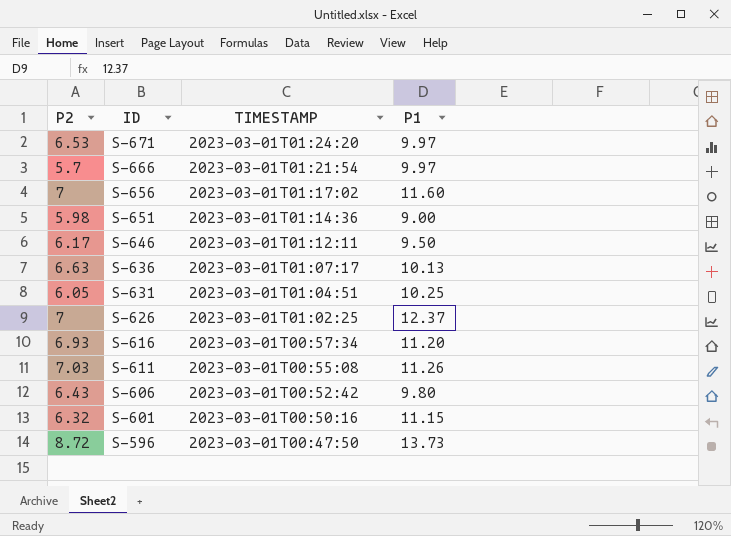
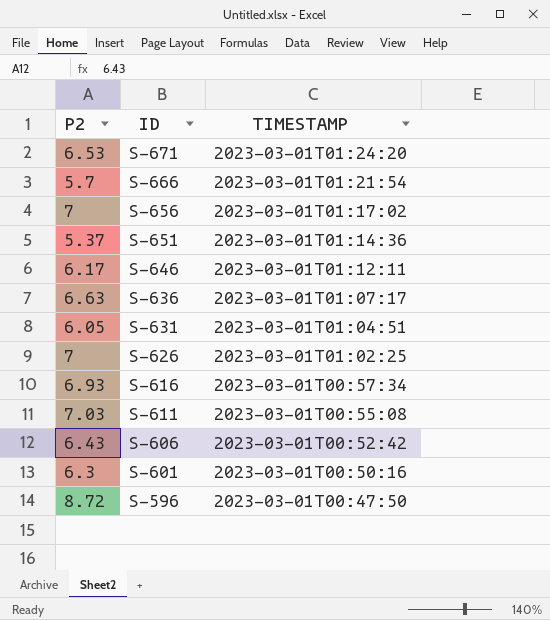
column P1 | position: 4 -> none
S-651 | P2: 5.98 -> 5.37
S-601 | P2: 6.32 -> 6.3

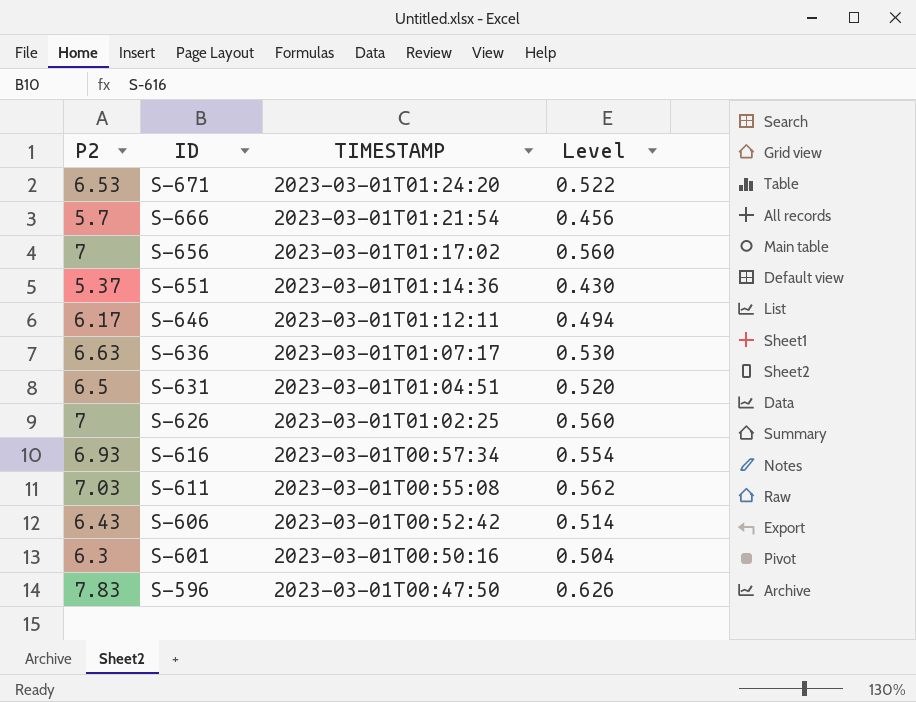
column Level | formula: none -> [P2] * 0.08
S-631 | P2: 6.05 -> 6.5
S-596 | P2: 8.72 -> 7.83

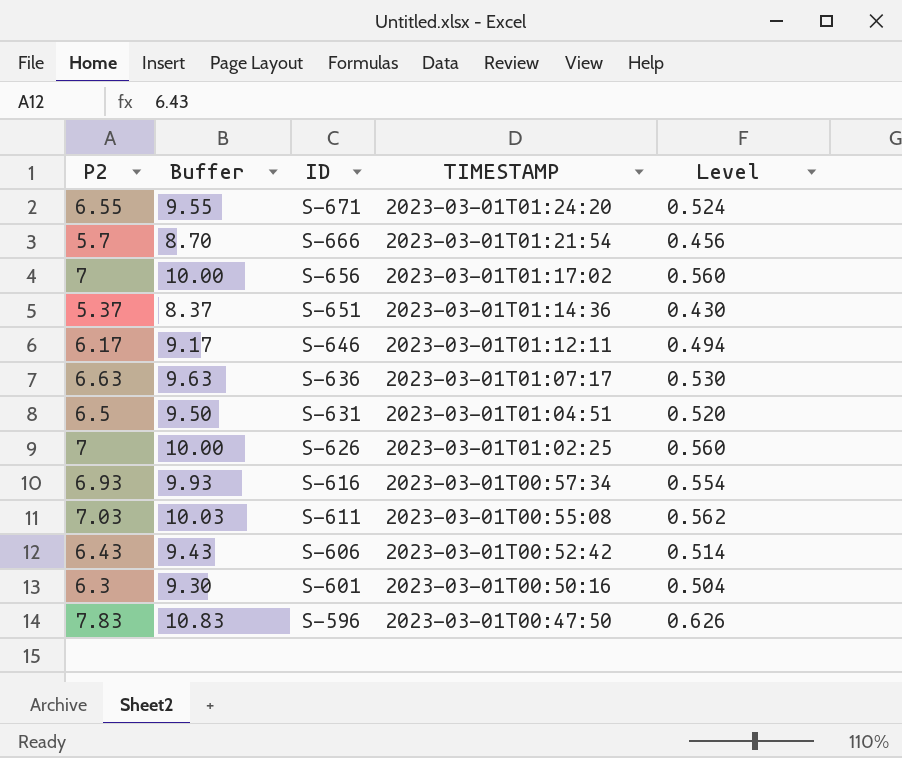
column Buffer | formula: none -> [P2] + 3
S-671 | P2: 6.53 -> 6.55
S-671 | Level: 0.522 -> 0.524

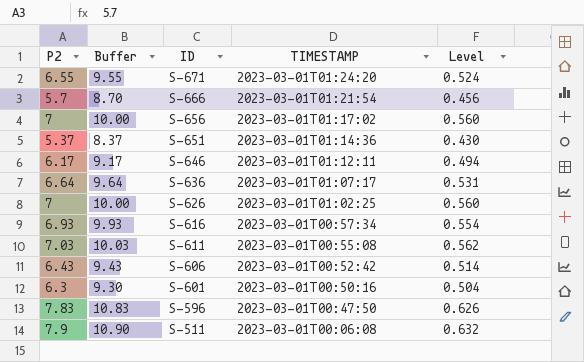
row S-631: 6.5 | 9.50 | 2023-03-01T01:04:51 | 0.520 -> none
S-636 | P2: 6.63 -> 6.64
S-636 | Buffer: 9.63 -> 9.64
S-636 | Level: 0.530 -> 0.531
row S-511: none -> 7.9 | 10.90 | 2023-03-01T00:06:08 | 0.632

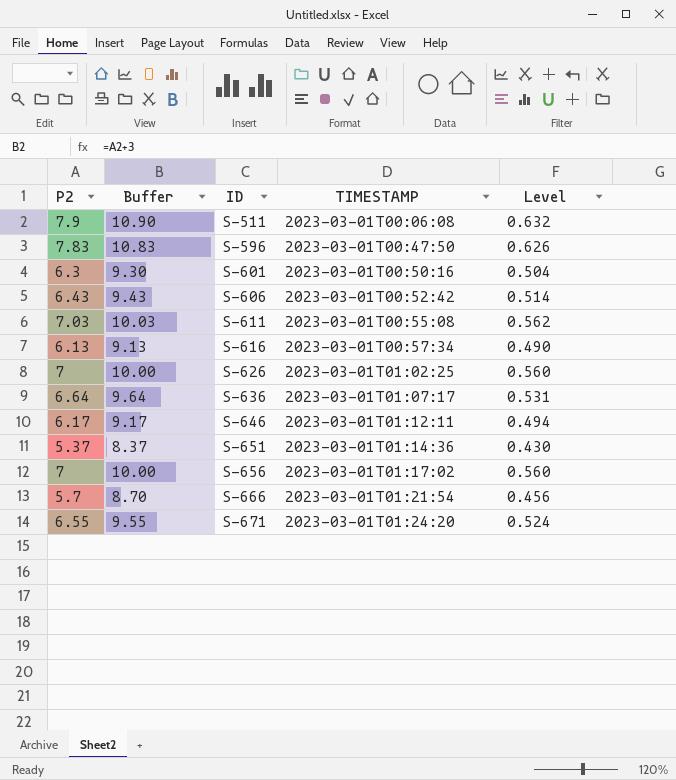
row order: ID descending -> ID ascending
S-616 | P2: 6.93 -> 6.13
S-616 | Buffer: 9.93 -> 9.13
S-616 | Level: 0.554 -> 0.490

